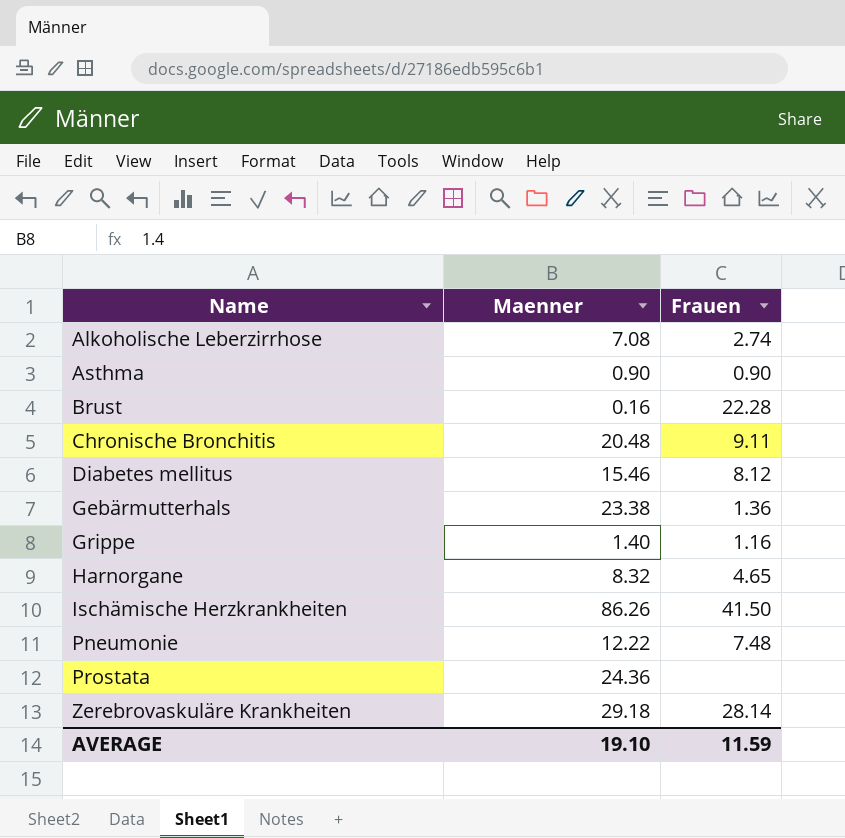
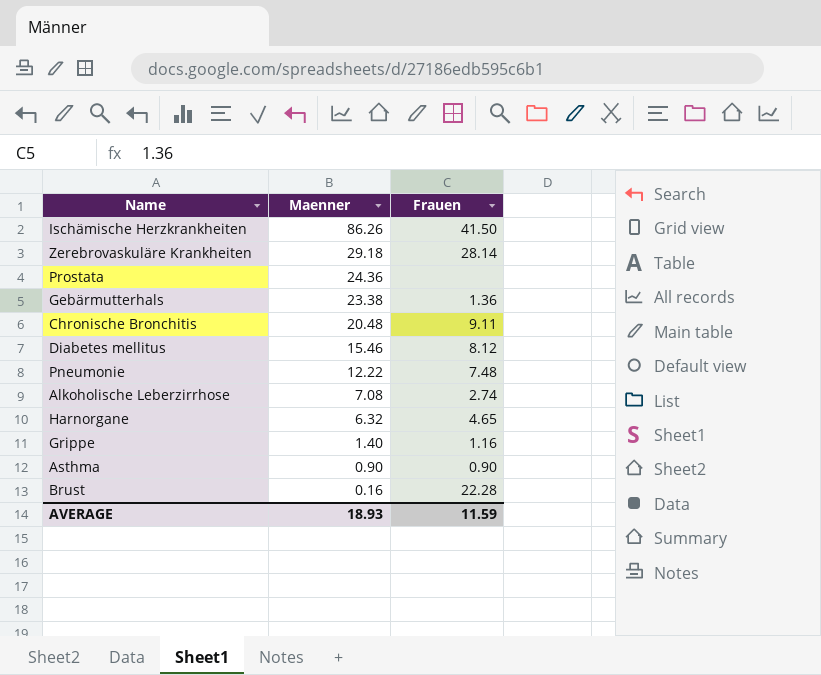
row order: Name ascending -> Maenner descending
Harnorgane | Maenner: 8.32 -> 6.32
AVERAGE | Maenner: 19.10 -> 18.93

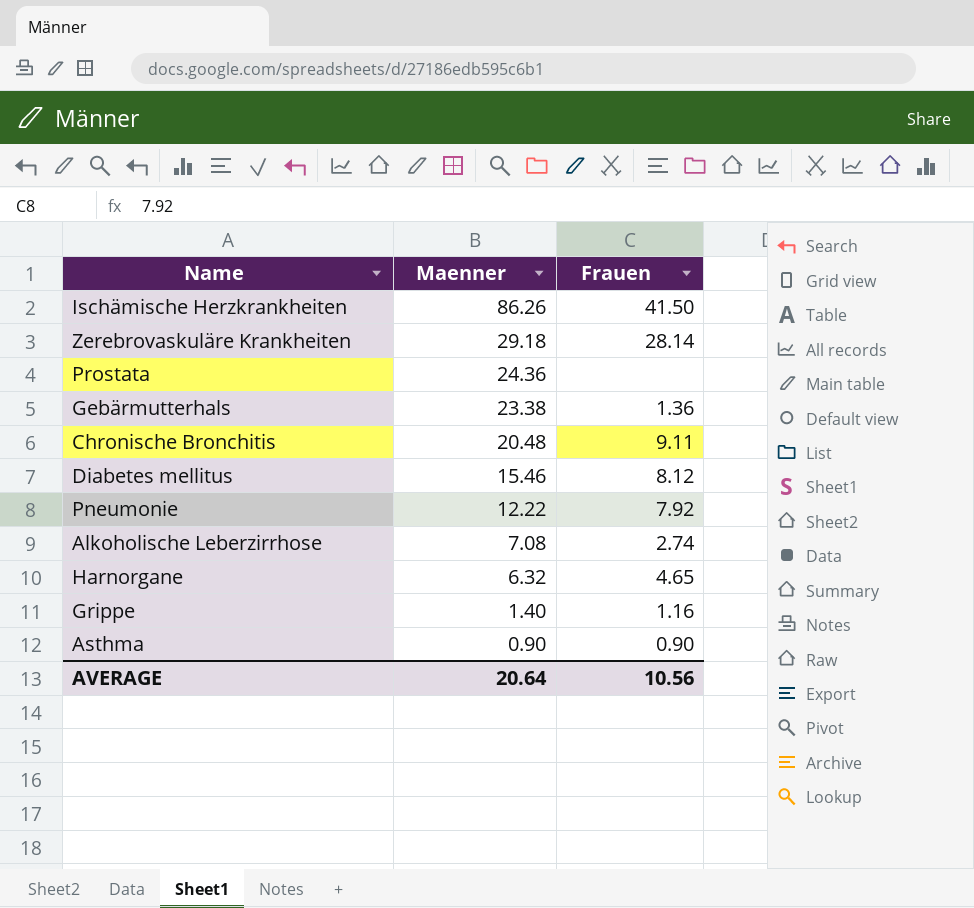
row Brust: 0.16 | 22.28 -> none
Pneumonie | Frauen: 7.48 -> 7.92
AVERAGE | Maenner: 18.93 -> 20.64
AVERAGE | Frauen: 11.59 -> 10.56

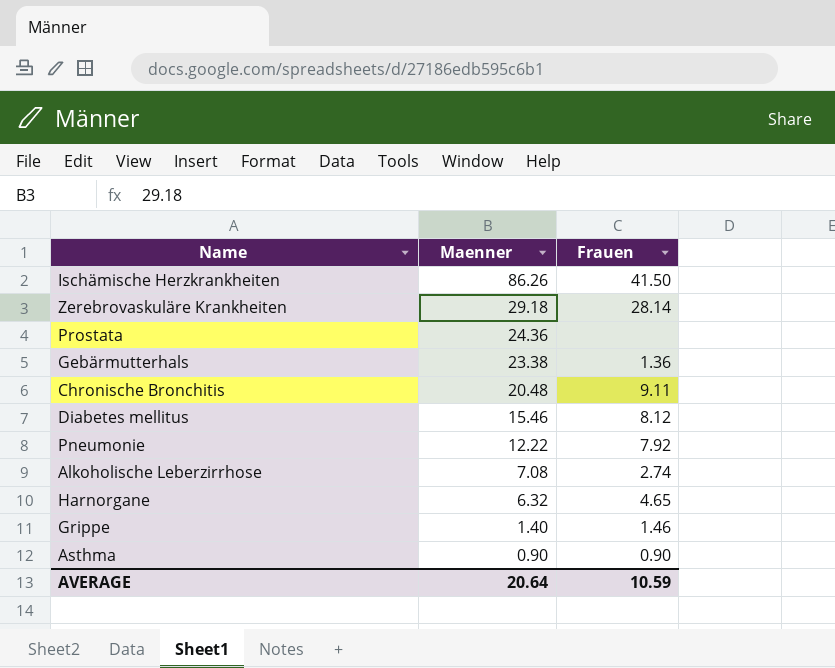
Grippe | Frauen: 1.16 -> 1.46
AVERAGE | Frauen: 10.56 -> 10.59

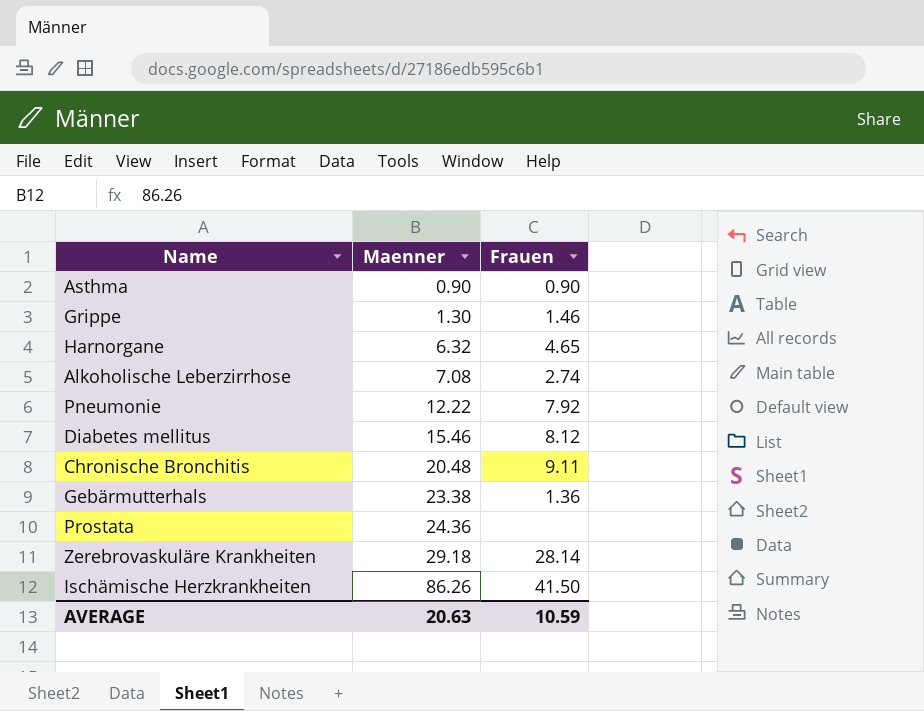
row order: Maenner descending -> Maenner ascending
Grippe | Maenner: 1.40 -> 1.30
AVERAGE | Maenner: 20.64 -> 20.63

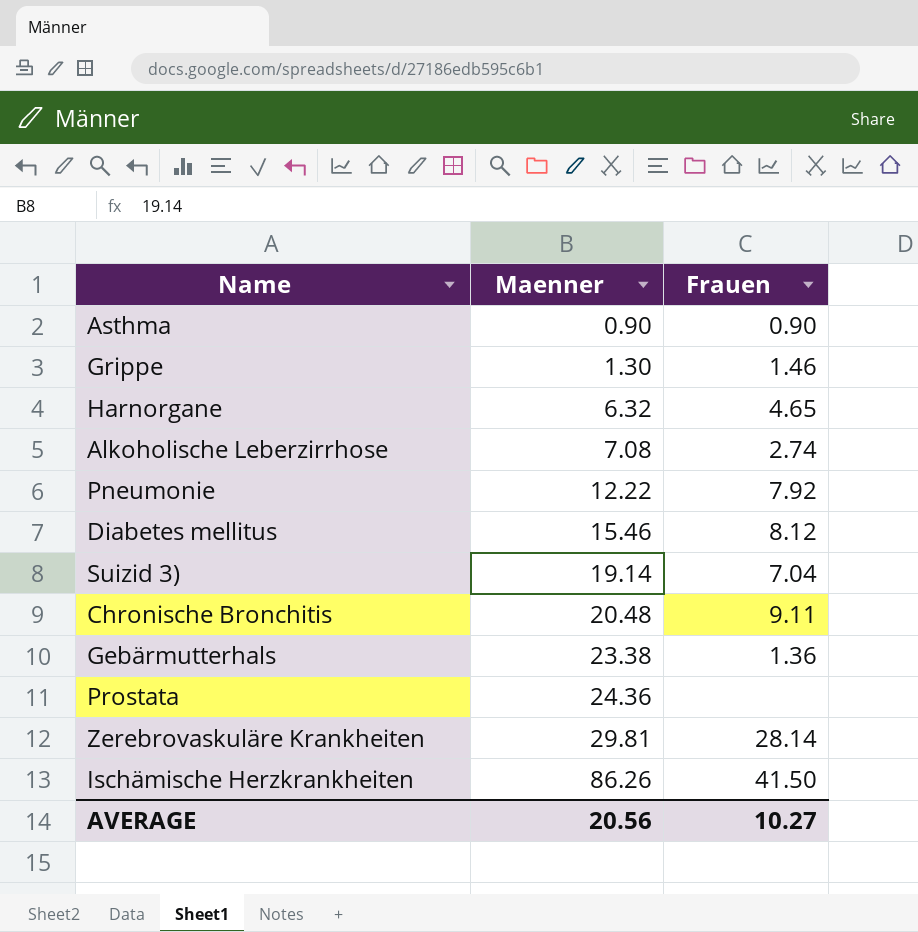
row Suizid 3): none -> 19.14 | 7.04
Zerebrovaskuläre Krankheiten | Maenner: 29.18 -> 29.81
AVERAGE | Maenner: 20.63 -> 20.56
AVERAGE | Frauen: 10.59 -> 10.27

